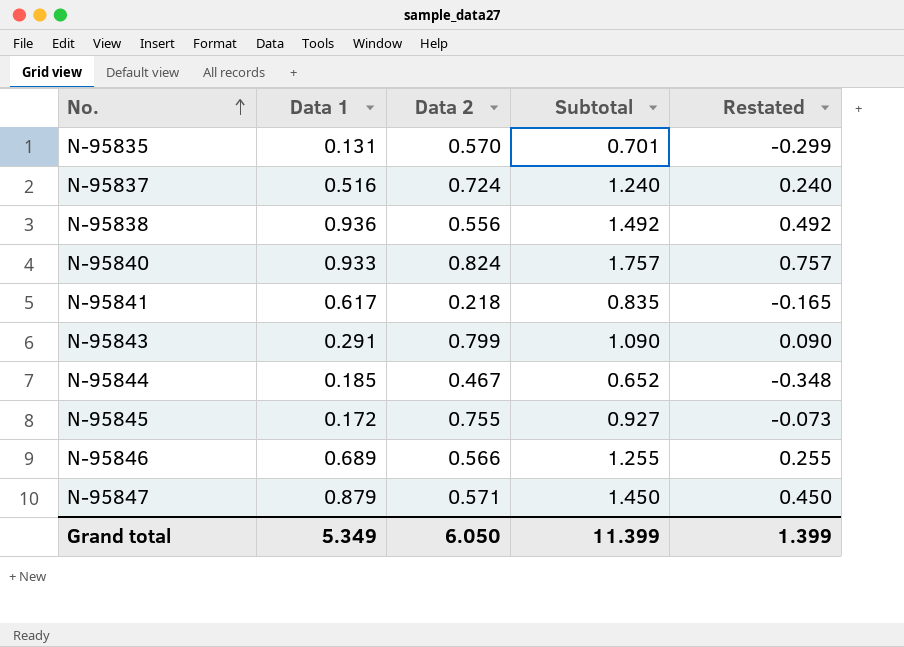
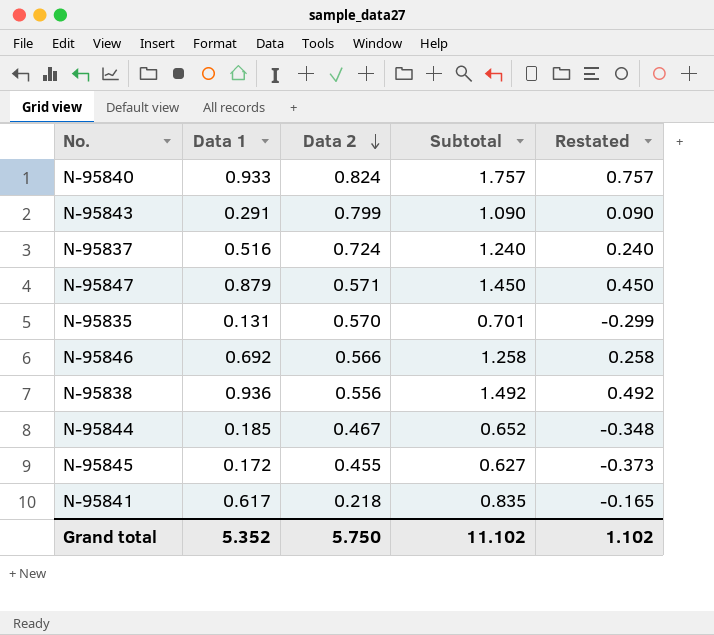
row order: No. ascending -> Data 2 descending
N-95846 | Data 1: 0.689 -> 0.692
N-95846 | Subtotal: 1.255 -> 1.258
N-95846 | Restated: 0.255 -> 0.258
N-95845 | Data 2: 0.755 -> 0.455
N-95845 | Subtotal: 0.927 -> 0.627
N-95845 | Restated: -0.073 -> -0.373
Grand total | Data 1: 5.349 -> 5.352
Grand total | Data 2: 6.050 -> 5.750
Grand total | Subtotal: 11.399 -> 11.102
Grand total | Restated: 1.399 -> 1.102

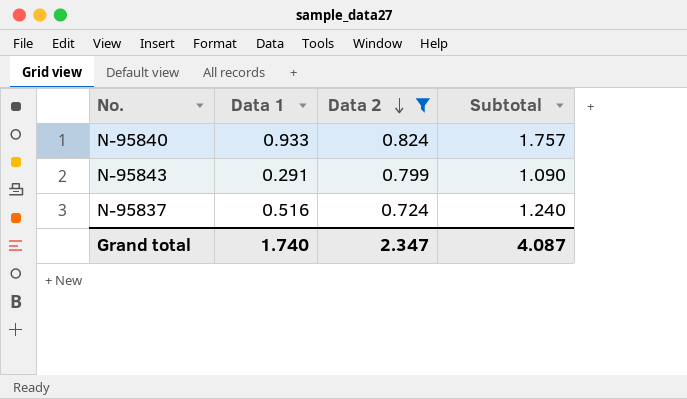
filter: none -> Data 2 >= 0.724
column Restated | formula: [Subtotal] - 1 -> none
Grand total | Data 1: 5.352 -> 1.740
Grand total | Data 2: 5.750 -> 2.347
Grand total | Subtotal: 11.102 -> 4.087

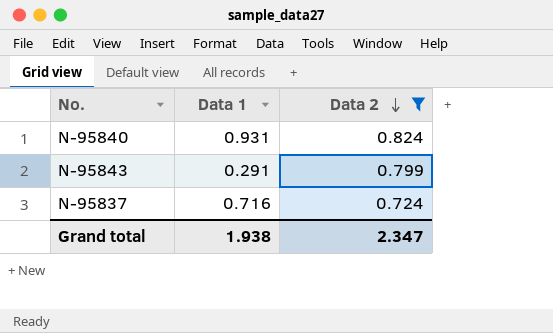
column Subtotal | formula: [Data 1] + [Data 2] -> none
N-95840 | Data 1: 0.933 -> 0.931
N-95837 | Data 1: 0.516 -> 0.716
Grand total | Data 1: 1.740 -> 1.938

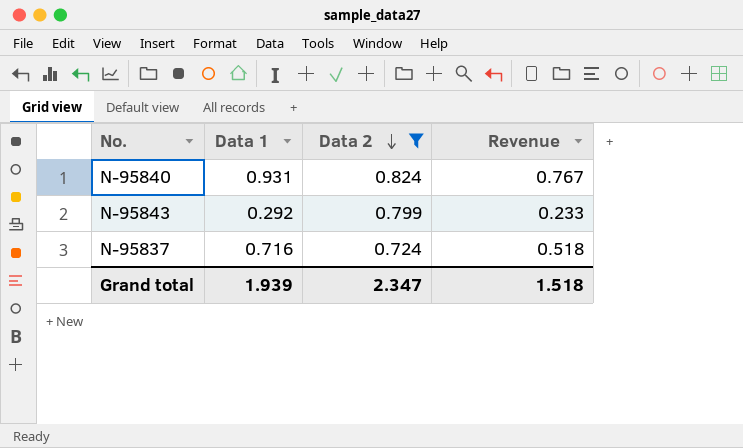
column Revenue | formula: none -> [Data 1] * [Data 2]
N-95843 | Data 1: 0.291 -> 0.292
Grand total | Data 1: 1.938 -> 1.939

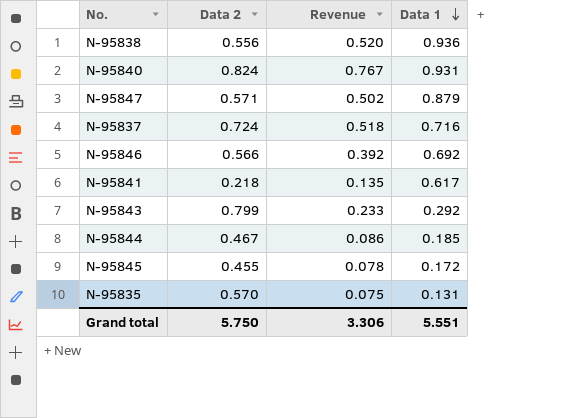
filter: Data 2 >= 0.724 -> none
row order: Data 2 descending -> Data 1 descending
column Data 1 | position: 2 -> 4
Grand total | Data 2: 2.347 -> 5.750
Grand total | Revenue: 1.518 -> 3.306
Grand total | Data 1: 1.939 -> 5.551

